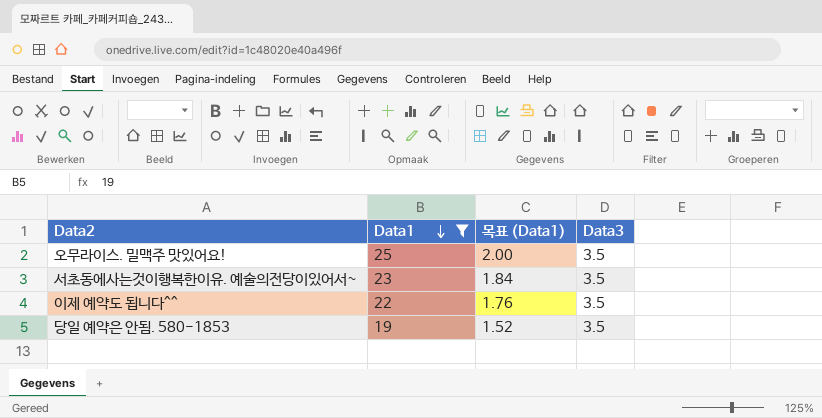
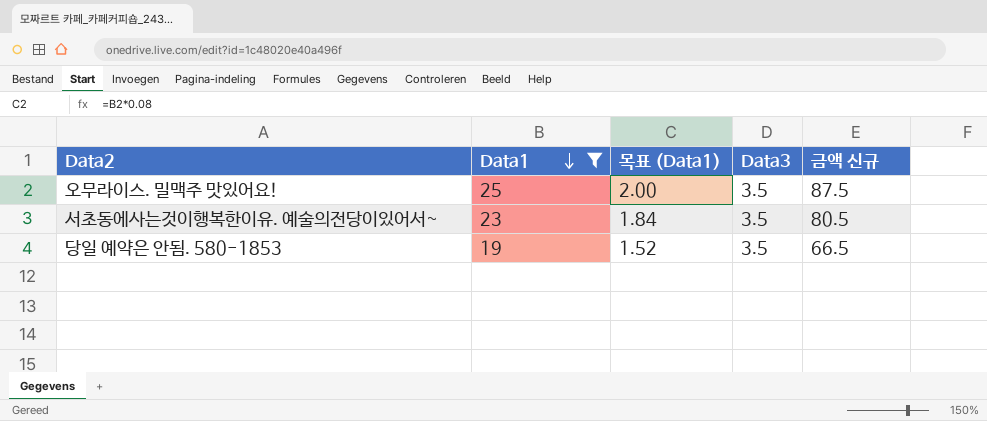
column 금액 신규 | formula: none -> [Data1] * [Data3]
row 이제 예약도 됩니다^^: 22 | 1.76 | 3.5 -> none

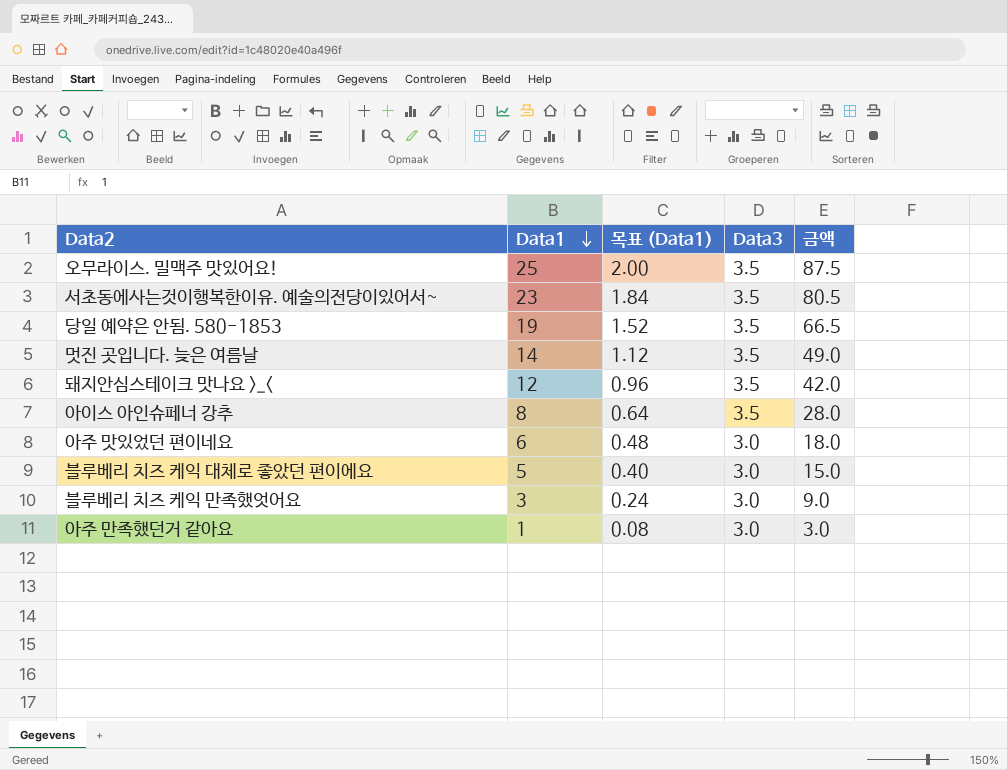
filter: Data1 >= 19 -> none
column name: 금액 신규 -> 금액

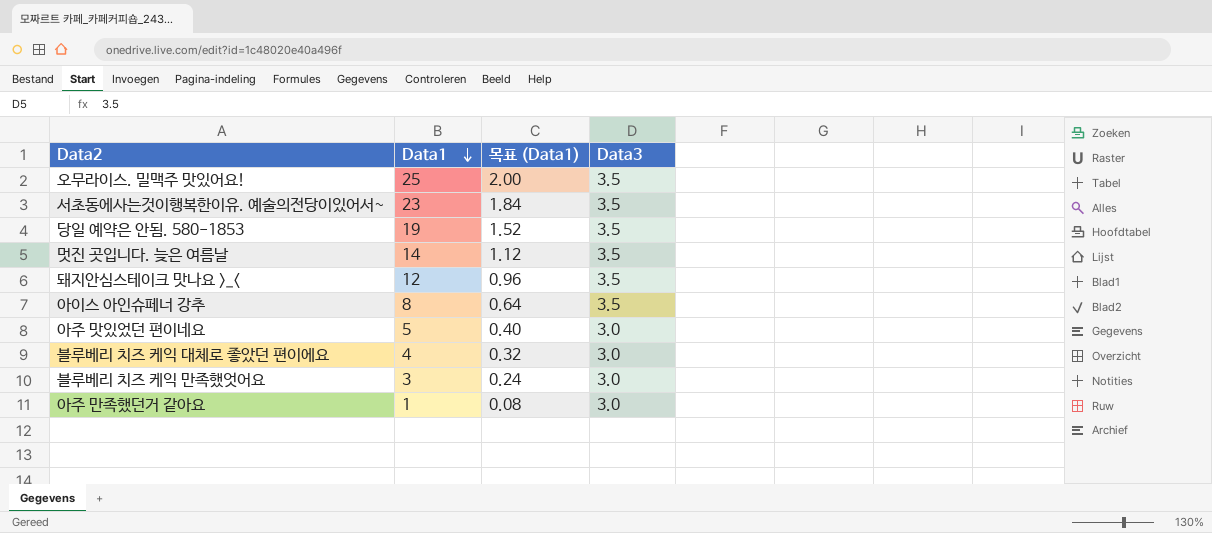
column 금액 | formula: [Data1] * [Data3] -> none
아주 맛있었던 편이네요 | Data1: 6 -> 5
아주 맛있었던 편이네요 | 목표 (Data1): 0.48 -> 0.40
블루베리 치즈 케익 대체로 좋았던 편이에요 | Data1: 5 -> 4
블루베리 치즈 케익 대체로 좋았던 편이에요 | 목표 (Data1): 0.40 -> 0.32

